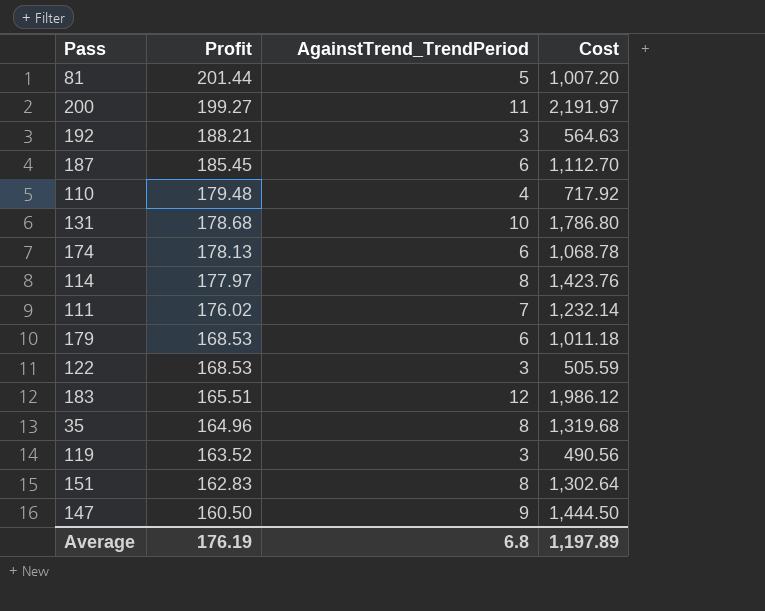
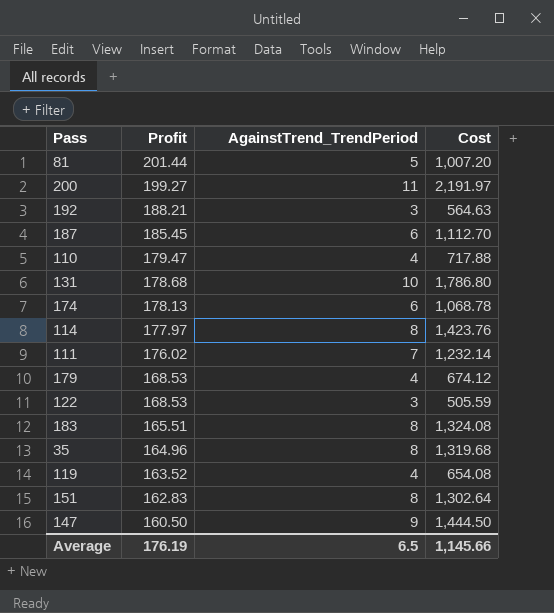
110 | Profit: 179.48 -> 179.47
110 | Cost: 717.92 -> 717.88
179 | AgainstTrend_TrendPeriod: 6 -> 4
179 | Cost: 1,011.18 -> 674.12
183 | AgainstTrend_TrendPeriod: 12 -> 8
183 | Cost: 1,986.12 -> 1,324.08
119 | AgainstTrend_TrendPeriod: 3 -> 4
119 | Cost: 490.56 -> 654.08
Average | AgainstTrend_TrendPeriod: 6.8 -> 6.5
Average | Cost: 1,197.89 -> 1,145.66

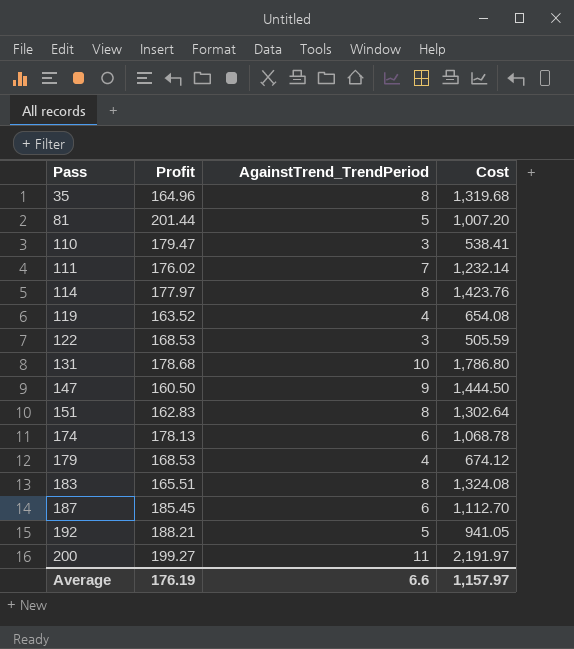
row order: Profit descending -> Pass ascending
110 | AgainstTrend_TrendPeriod: 4 -> 3
110 | Cost: 717.88 -> 538.41
192 | AgainstTrend_TrendPeriod: 3 -> 5
192 | Cost: 564.63 -> 941.05
Average | AgainstTrend_TrendPeriod: 6.5 -> 6.6
Average | Cost: 1,145.66 -> 1,157.97

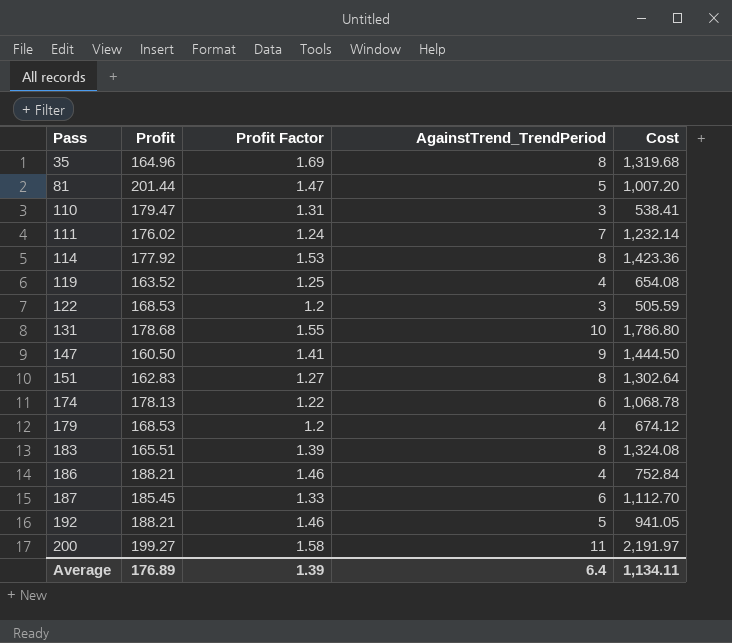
column Profit Factor | position: none -> 3
114 | Profit: 177.97 -> 177.92
114 | Cost: 1,423.76 -> 1,423.36
row 186: none -> 188.21 | 1.46 | 4 | 752.84
Average | Profit: 176.19 -> 176.89
Average | AgainstTrend_TrendPeriod: 6.6 -> 6.4
Average | Cost: 1,157.97 -> 1,134.11

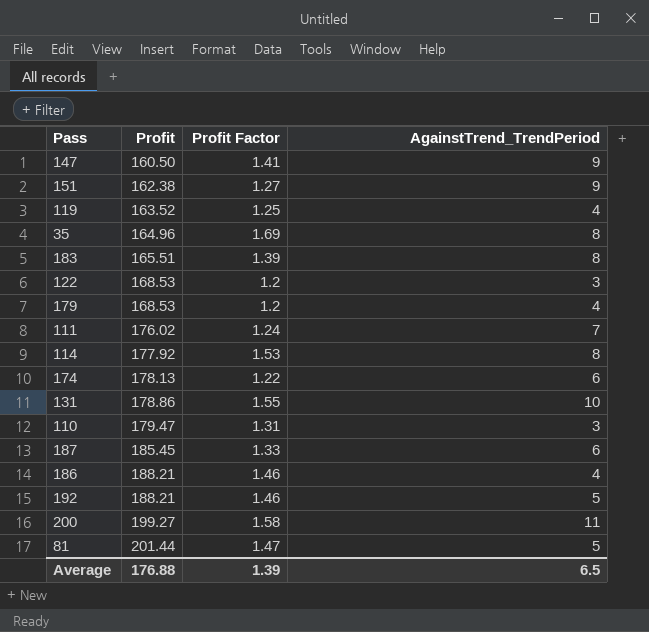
row order: Pass ascending -> Profit ascending
column Cost | formula: [Profit] * [AgainstTrend_TrendPeriod] -> none
151 | Profit: 162.83 -> 162.38
151 | AgainstTrend_TrendPeriod: 8 -> 9
131 | Profit: 178.68 -> 178.86
Average | Profit: 176.89 -> 176.88
Average | AgainstTrend_TrendPeriod: 6.4 -> 6.5

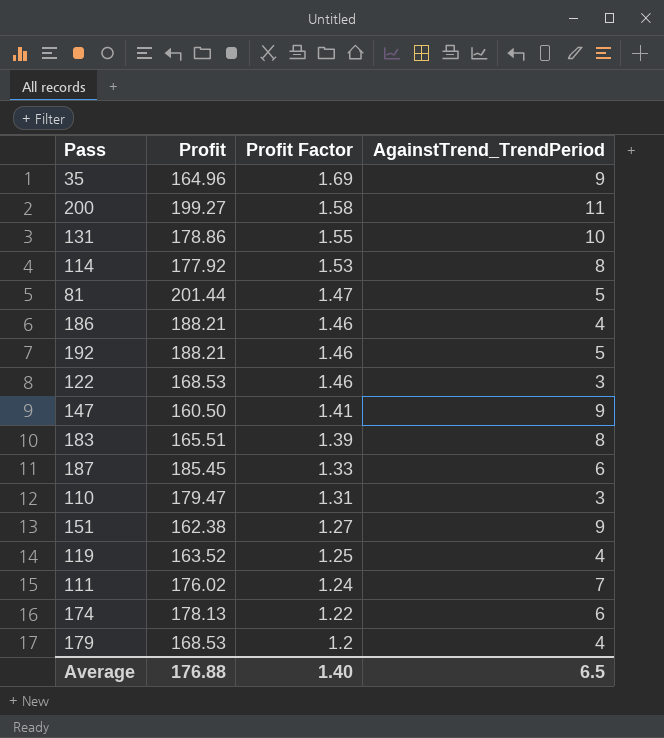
row order: Profit ascending -> Profit Factor descending
35 | AgainstTrend_TrendPeriod: 8 -> 9
122 | Profit Factor: 1.2 -> 1.46
Average | Profit Factor: 1.39 -> 1.40

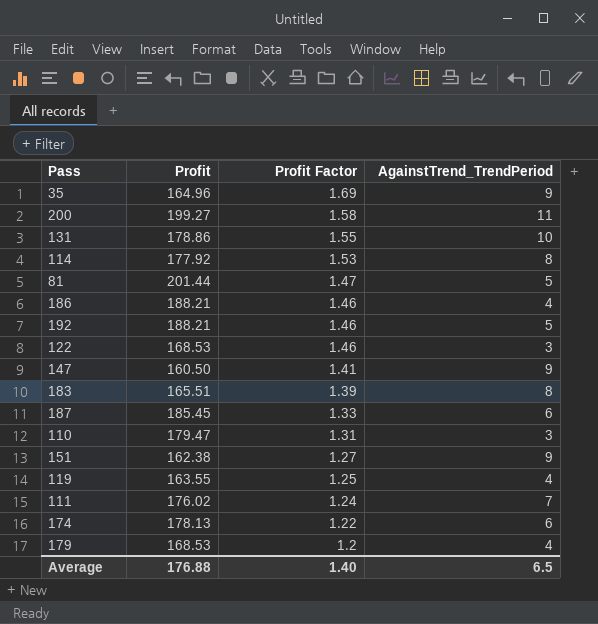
119 | Profit: 163.52 -> 163.55

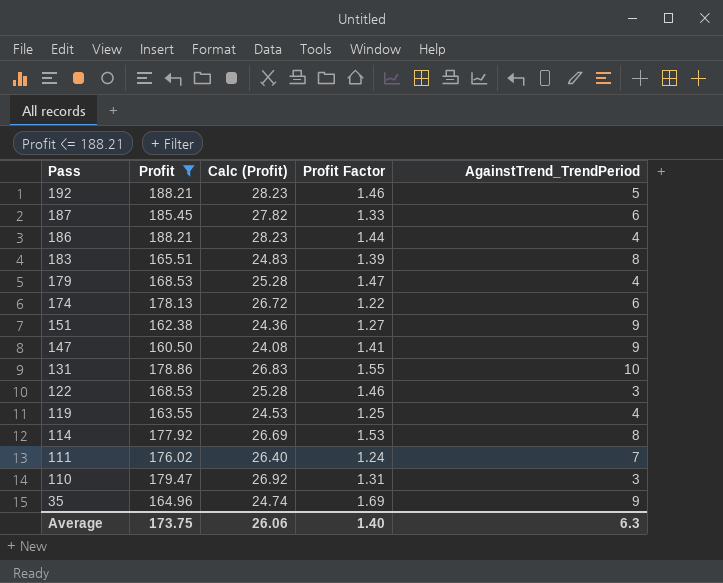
filter: none -> Profit <= 188.21
row order: Profit Factor descending -> Pass descending
column Calc (Profit) | formula: none -> [Profit] * 0.15
186 | Profit Factor: 1.46 -> 1.44
179 | Profit Factor: 1.2 -> 1.47
Average | Profit: 176.88 -> 173.75
Average | AgainstTrend_TrendPeriod: 6.5 -> 6.3

